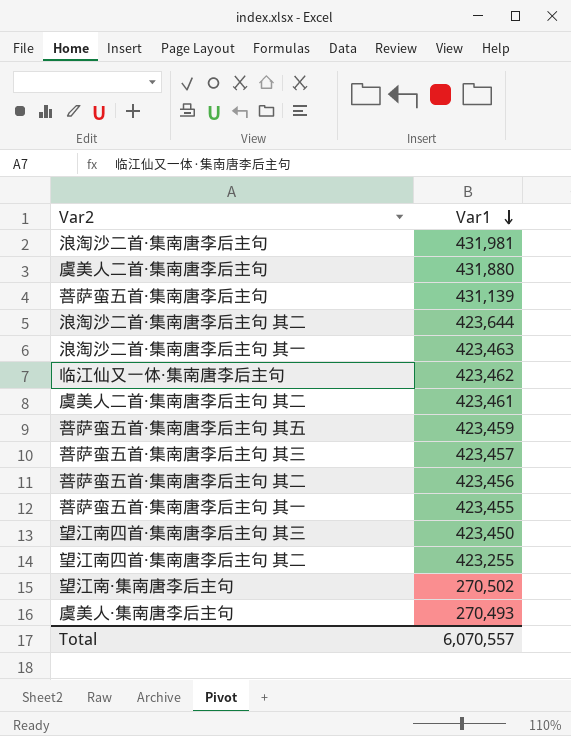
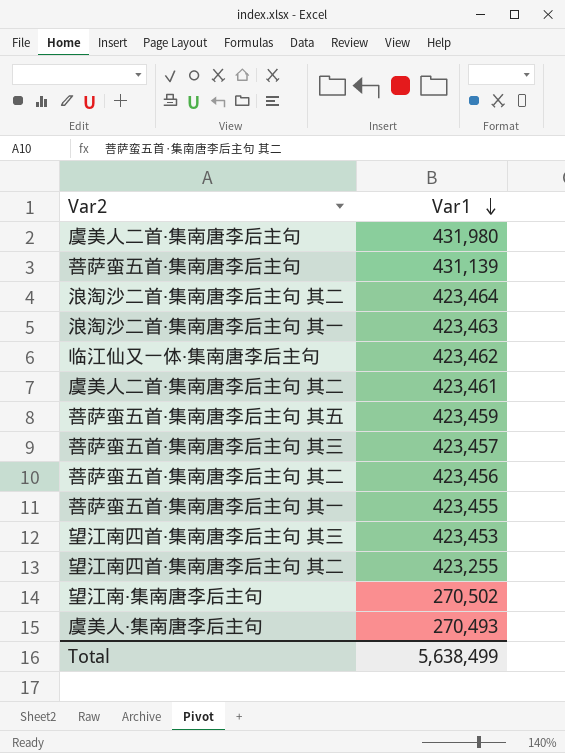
row 浪淘沙二首·集南唐李后主句: 431,981 -> none
虞美人二首·集南唐李后主句 | Var1: 431,880 -> 431,980
浪淘沙二首·集南唐李后主句 其二 | Var1: 423,644 -> 423,464
望江南四首·集南唐李后主句 其三 | Var1: 423,450 -> 423,453
Total | Var1: 6,070,557 -> 5,638,499

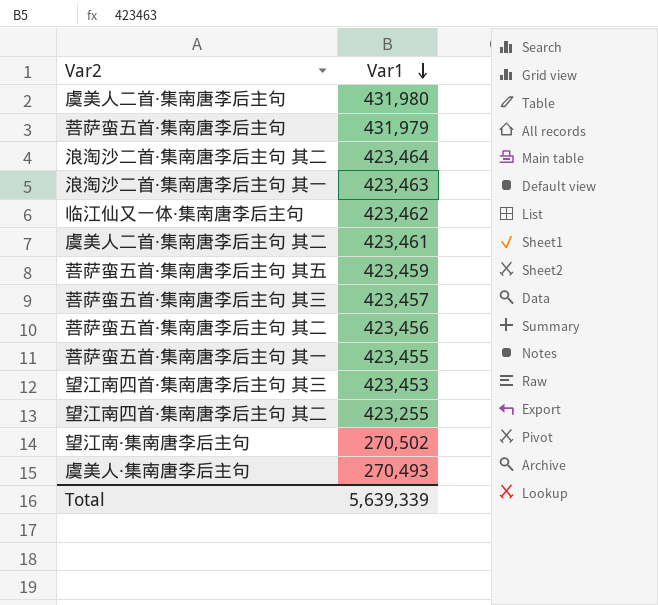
菩萨蛮五首·集南唐李后主句 | Var1: 431,139 -> 431,979
Total | Var1: 5,638,499 -> 5,639,339

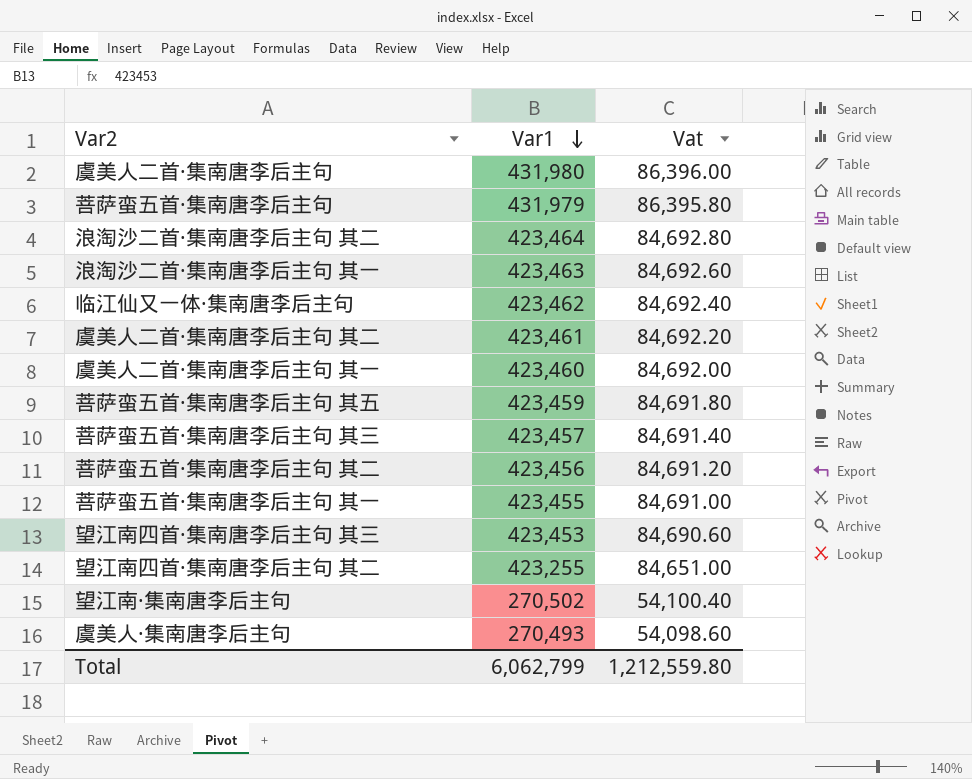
column Vat | formula: none -> [Var1] * 0.2
row 虞美人二首·集南唐李后主句 其一: none -> 423,460 | 84,692.00
Total | Var1: 5,639,339 -> 6,062,799

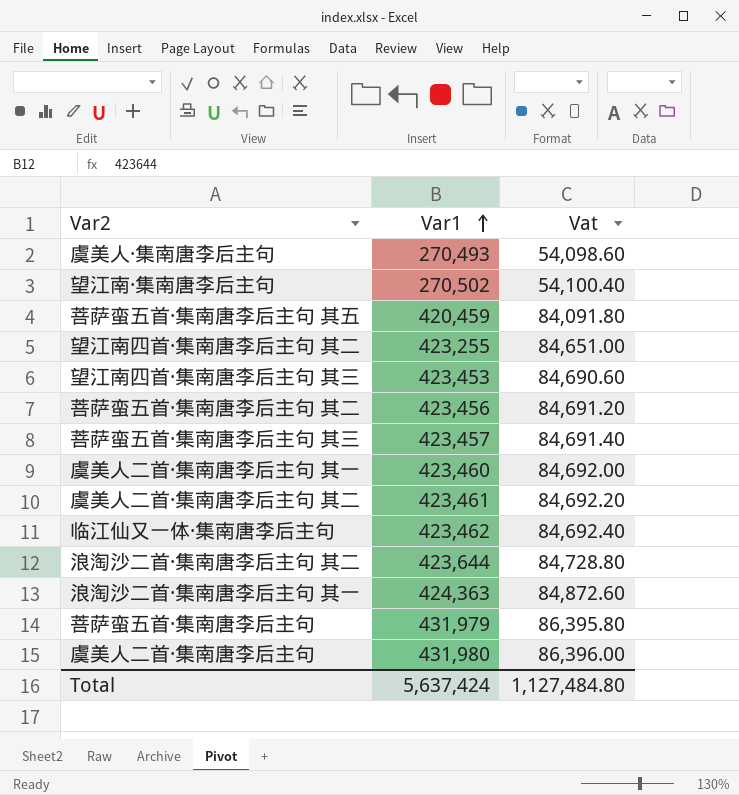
row order: Var1 descending -> Var1 ascending
row 菩萨蛮五首·集南唐李后主句 其一: 423,455 | 84,691.00 -> none
菩萨蛮五首·集南唐李后主句 其五 | Var1: 423,459 -> 420,459
菩萨蛮五首·集南唐李后主句 其五 | Vat: 84,691.80 -> 84,091.80
浪淘沙二首·集南唐李后主句 其二 | Var1: 423,464 -> 423,644
浪淘沙二首·集南唐李后主句 其二 | Vat: 84,692.80 -> 84,728.80
浪淘沙二首·集南唐李后主句 其一 | Var1: 423,463 -> 424,363
浪淘沙二首·集南唐李后主句 其一 | Vat: 84,692.60 -> 84,872.60
Total | Var1: 6,062,799 -> 5,637,424
Total | Vat: 1,212,559.80 -> 1,127,484.80

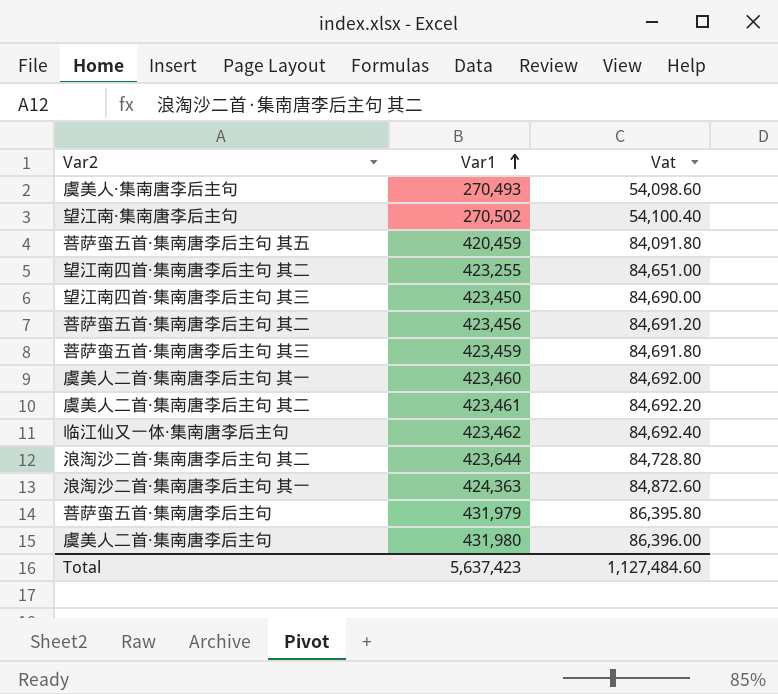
望江南四首·集南唐李后主句 其三 | Var1: 423,453 -> 423,450
望江南四首·集南唐李后主句 其三 | Vat: 84,690.60 -> 84,690.00
菩萨蛮五首·集南唐李后主句 其三 | Var1: 423,457 -> 423,459
菩萨蛮五首·集南唐李后主句 其三 | Vat: 84,691.40 -> 84,691.80
Total | Var1: 5,637,424 -> 5,637,423
Total | Vat: 1,127,484.80 -> 1,127,484.60

